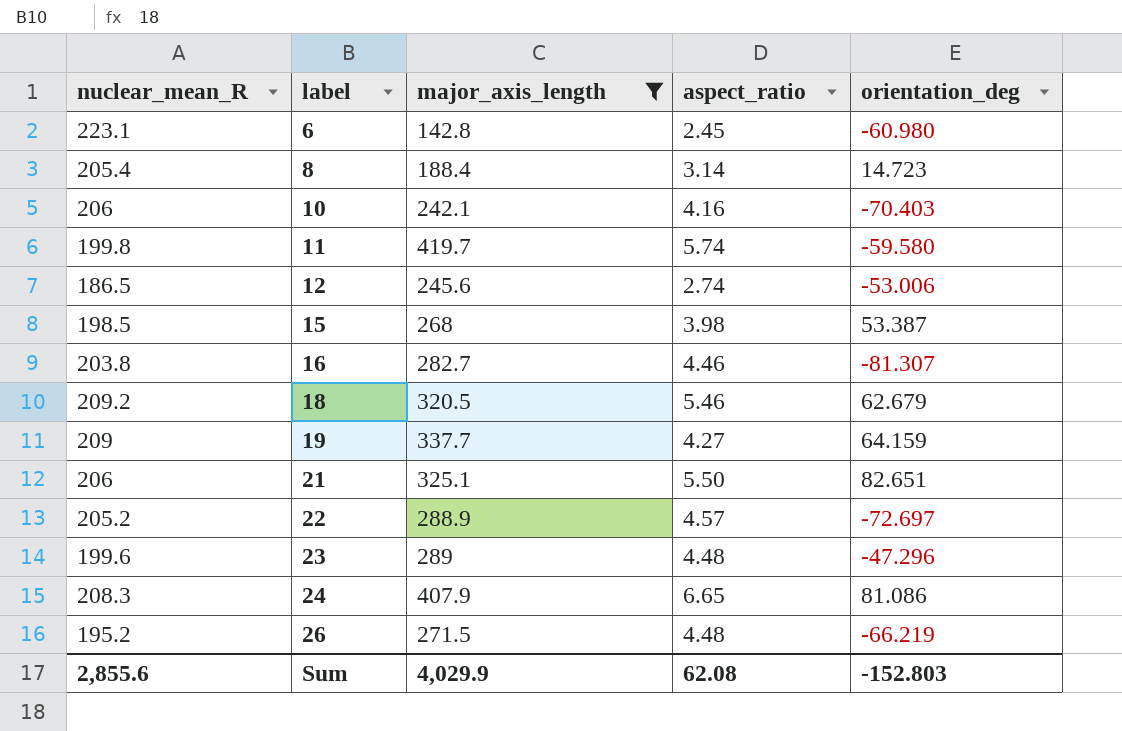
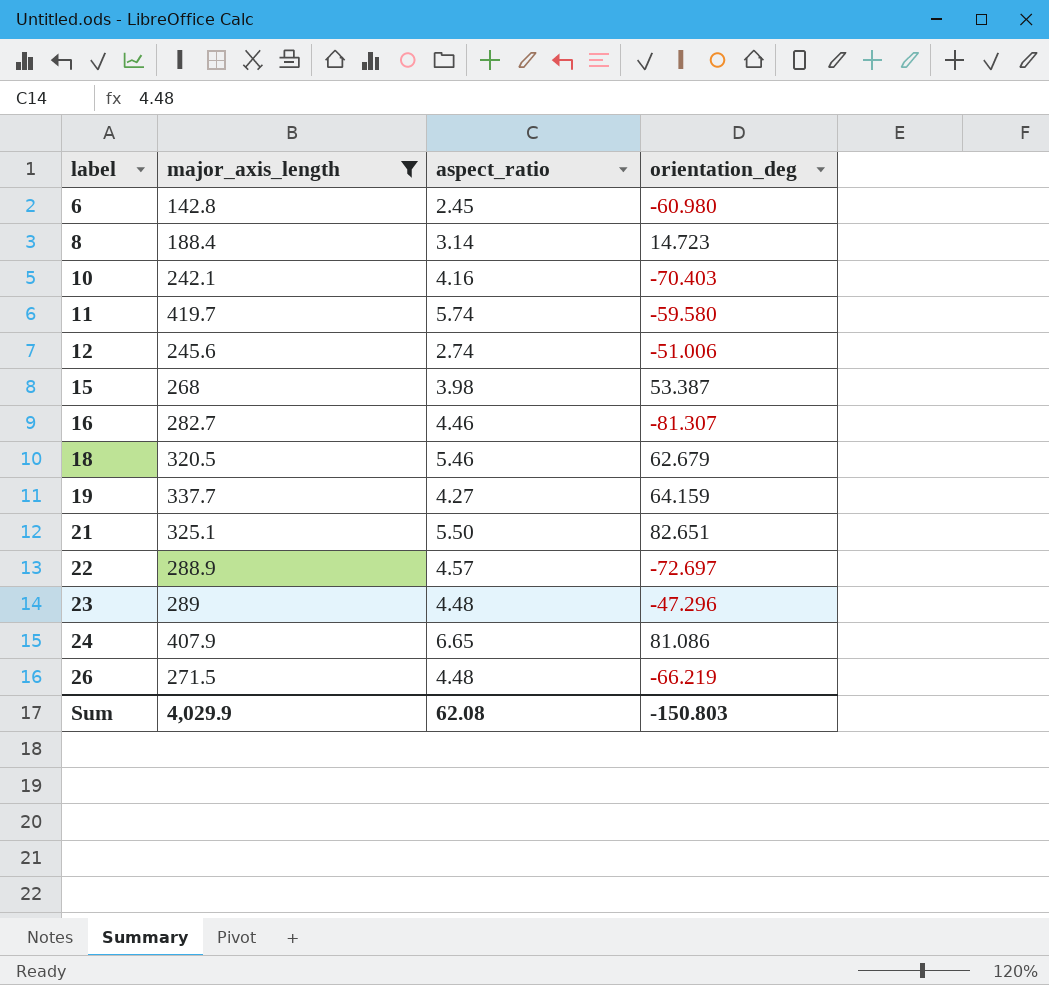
column nuclear_mean_R | position: 1 -> none
12 | orientation_deg: -53.006 -> -51.006
Sum | orientation_deg: -152.803 -> -150.803

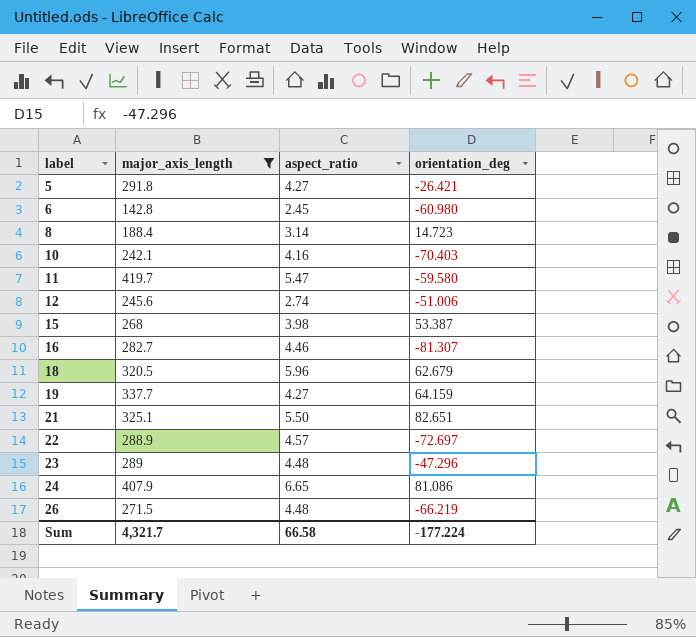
row 5: none -> 291.8 | 4.27 | -26.421
11 | aspect_ratio: 5.74 -> 5.47
18 | aspect_ratio: 5.46 -> 5.96
Sum | major_axis_length: 4,029.9 -> 4,321.7
Sum | aspect_ratio: 62.08 -> 66.58
Sum | orientation_deg: -150.803 -> -177.224

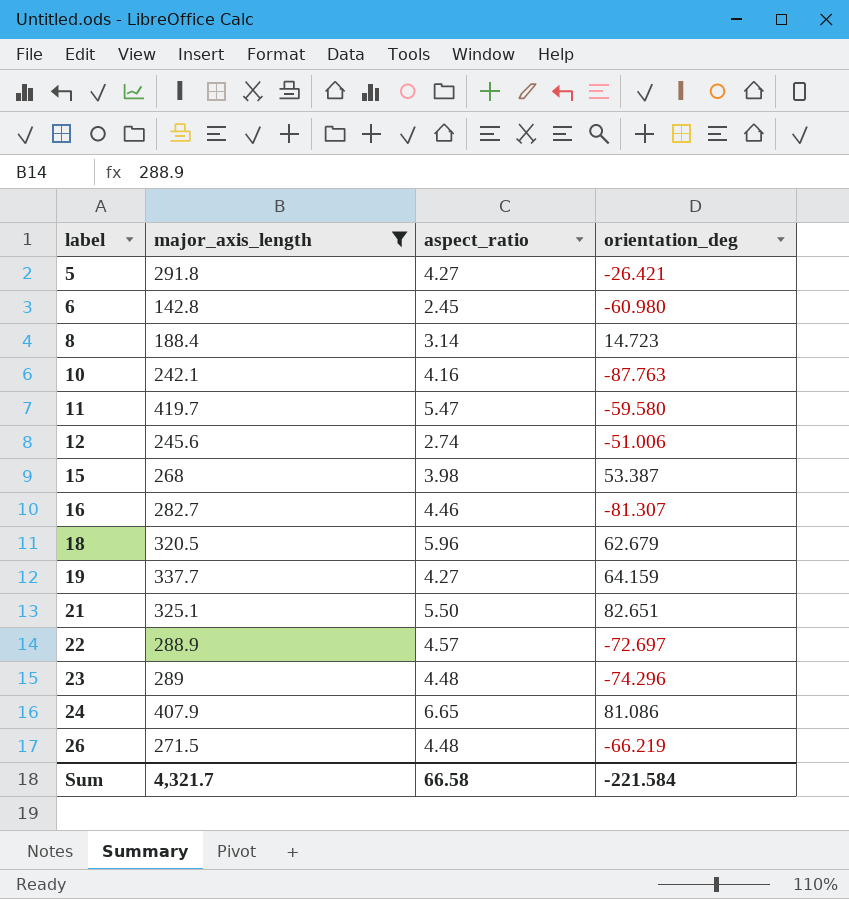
10 | orientation_deg: -70.403 -> -87.763
23 | orientation_deg: -47.296 -> -74.296
Sum | orientation_deg: -177.224 -> -221.584

